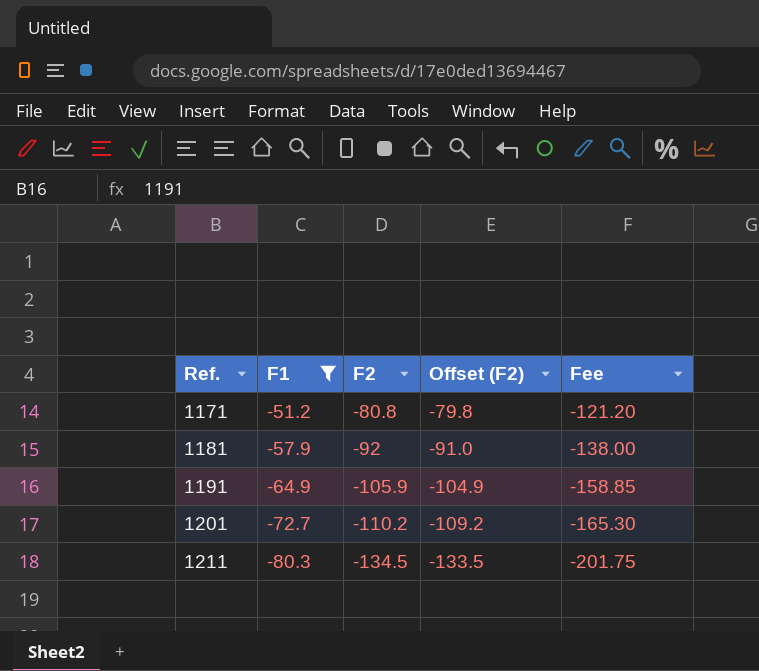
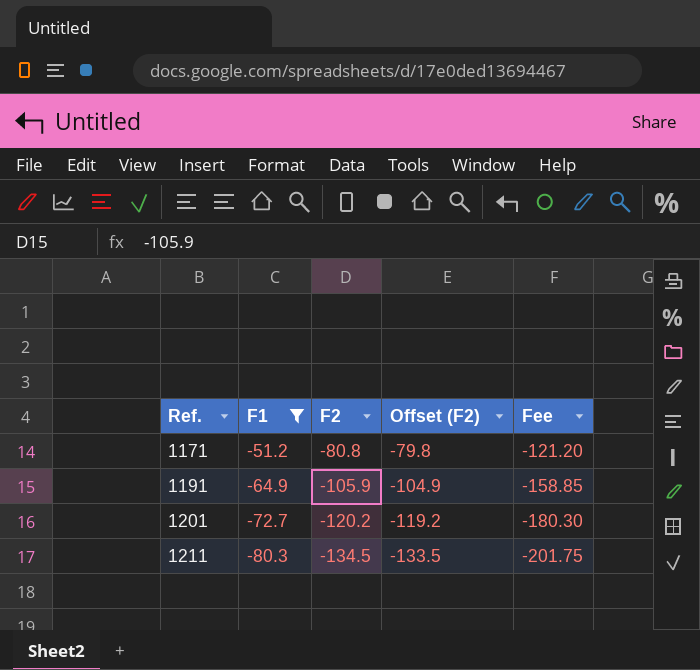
row 1181: -57.9 | -92 | -91.0 | -138.00 -> none
1201 | F2: -110.2 -> -120.2
1201 | Offset (F2): -109.2 -> -119.2
1201 | Fee: -165.30 -> -180.30

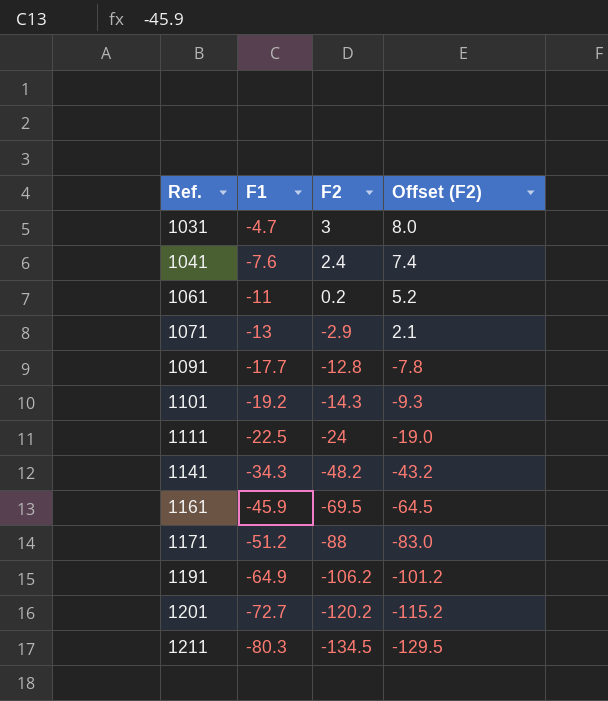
filter: F1 <= -51.2 -> none
column Fee | formula: [F2] * 1.5 -> none
column Offset (F2) | formula: [F2] + 1 -> [F2] + 5
1171 | F2: -80.8 -> -88
1191 | F2: -105.9 -> -106.2

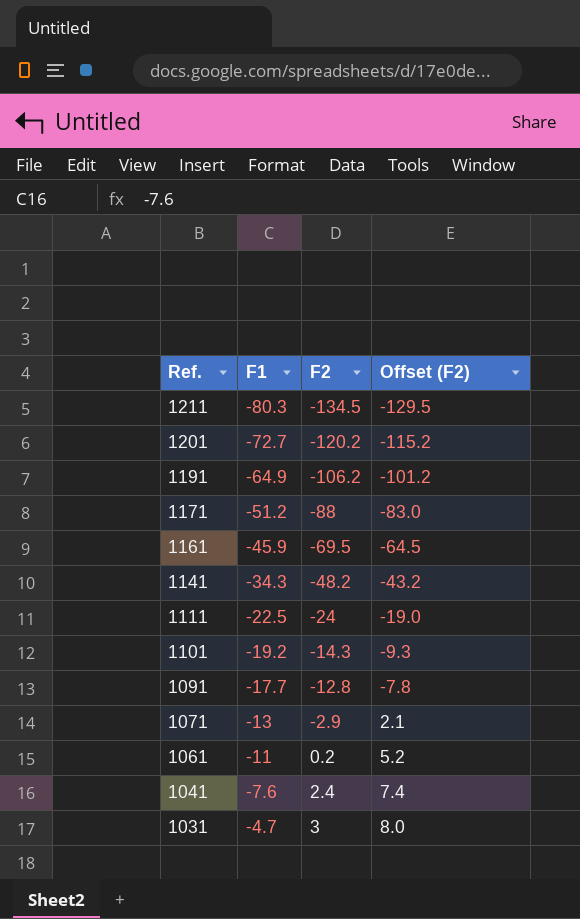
row order: Ref. ascending -> Ref. descending

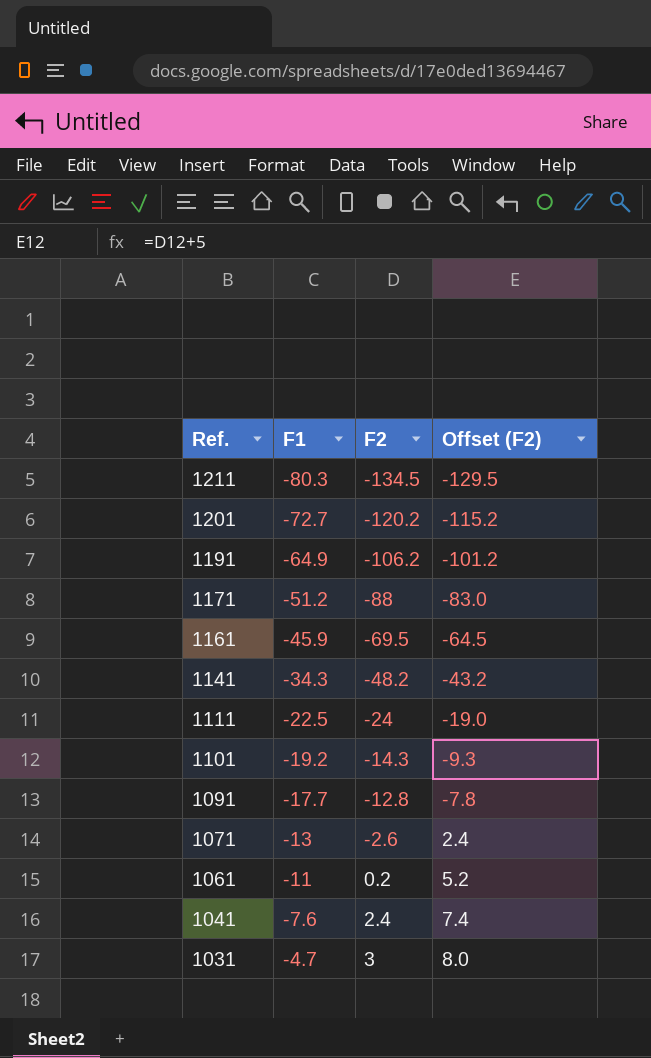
1071 | F2: -2.9 -> -2.6
1071 | Offset (F2): 2.1 -> 2.4

